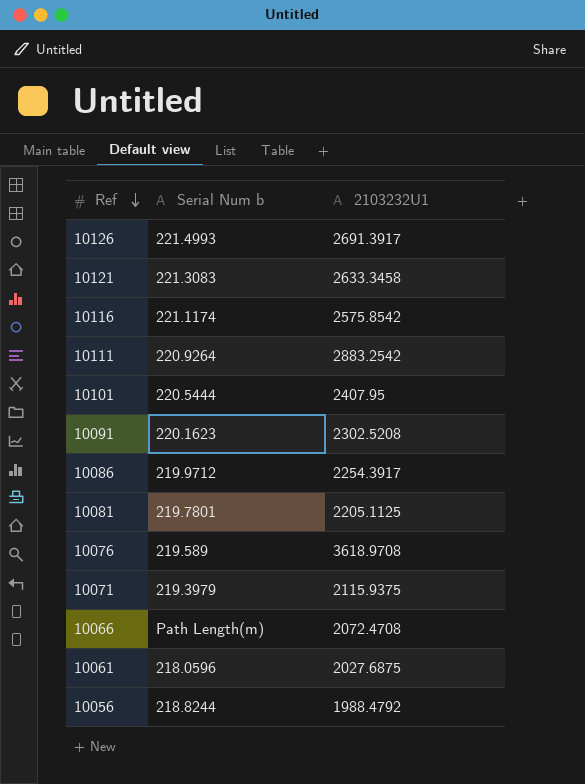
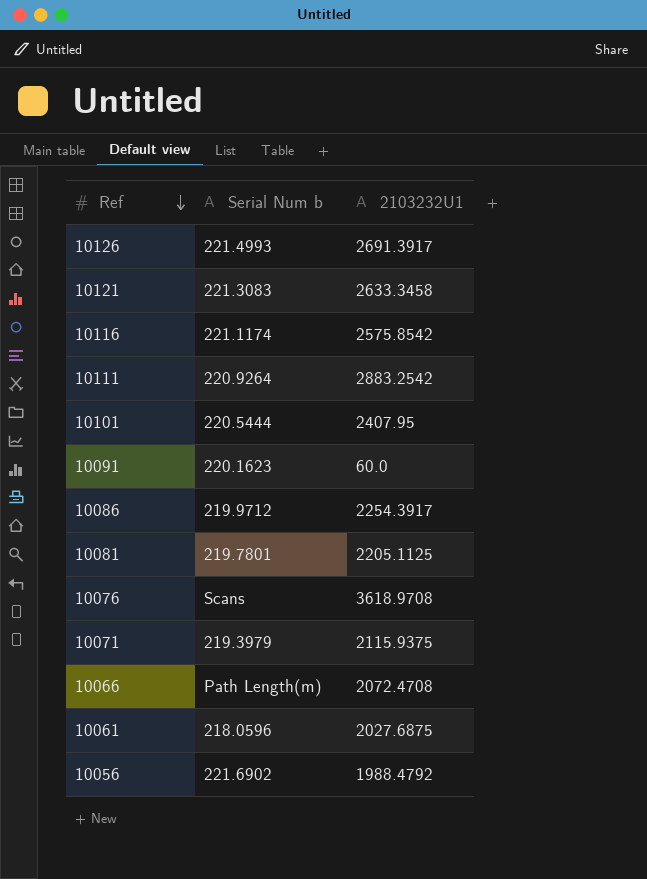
10091 | 2103232U1: 2302.5208 -> 60.0
10076 | Serial Num b: 219.589 -> Scans
10056 | Serial Num b: 218.8244 -> 221.6902

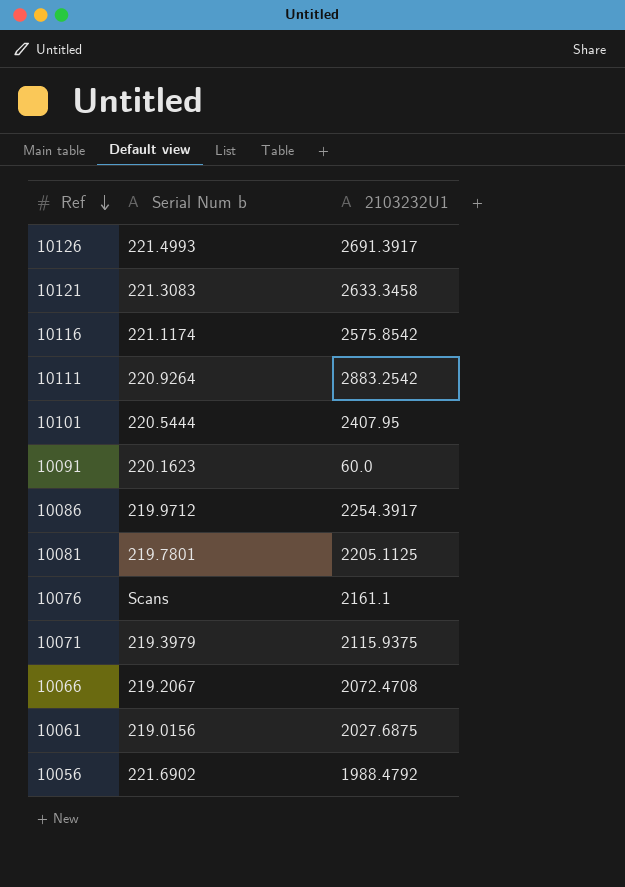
10076 | 2103232U1: 3618.9708 -> 2161.1
10066 | Serial Num b: Path Length(m) -> 219.2067
10061 | Serial Num b: 218.0596 -> 219.0156

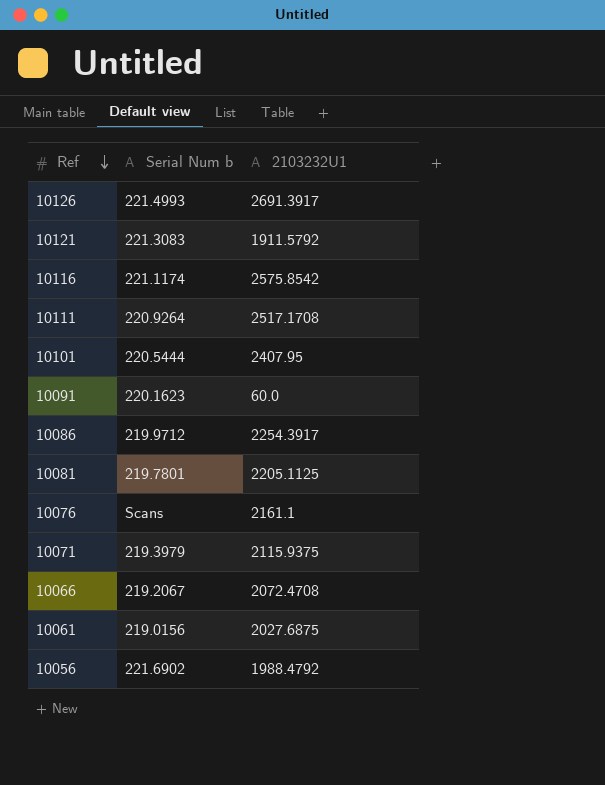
10121 | 2103232U1: 2633.3458 -> 1911.5792
10111 | 2103232U1: 2883.2542 -> 2517.1708

